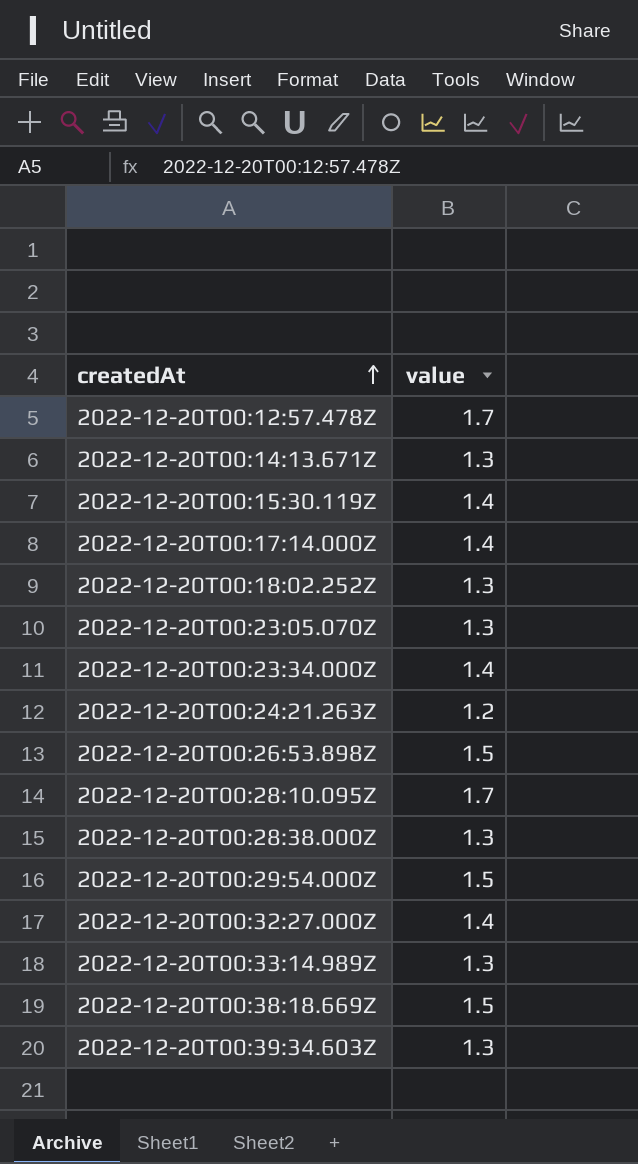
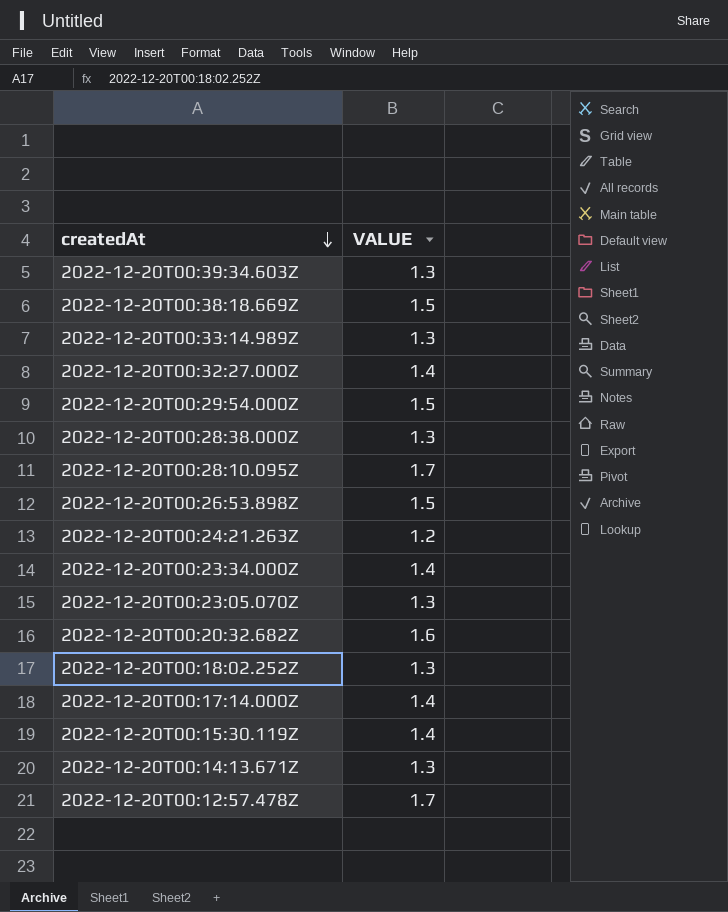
row order: createdAt ascending -> createdAt descending
column name: value -> VALUE
row 2022-12-20T00:20:32.682Z: none -> 1.6

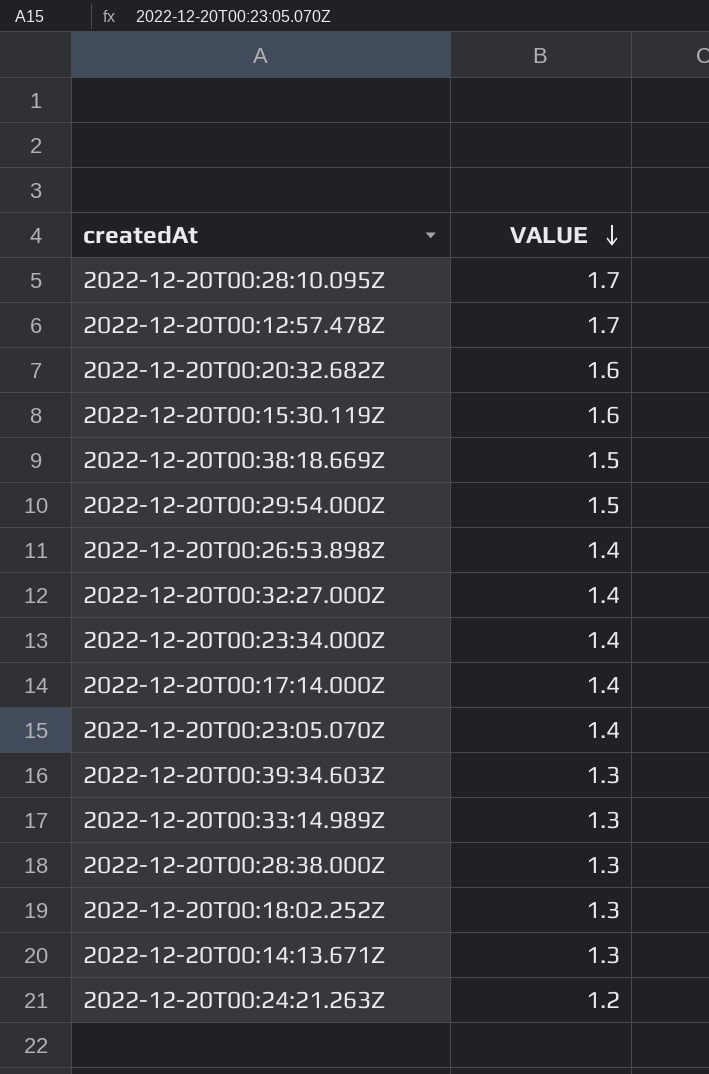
row order: createdAt descending -> VALUE descending
2022-12-20T00:15:30.119Z | VALUE: 1.4 -> 1.6
2022-12-20T00:26:53.898Z | VALUE: 1.5 -> 1.4
2022-12-20T00:23:05.070Z | VALUE: 1.3 -> 1.4

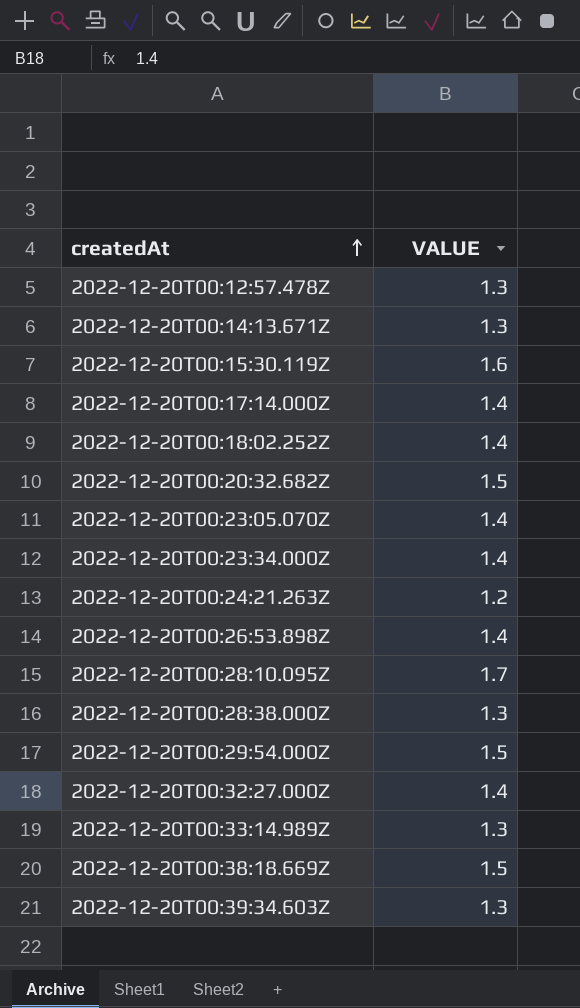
row order: VALUE descending -> createdAt ascending
2022-12-20T00:12:57.478Z | VALUE: 1.7 -> 1.3
2022-12-20T00:18:02.252Z | VALUE: 1.3 -> 1.4
2022-12-20T00:20:32.682Z | VALUE: 1.6 -> 1.5

